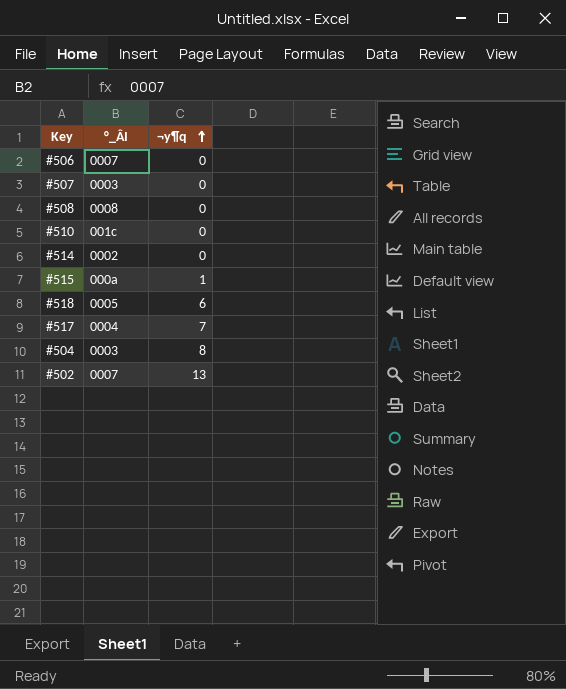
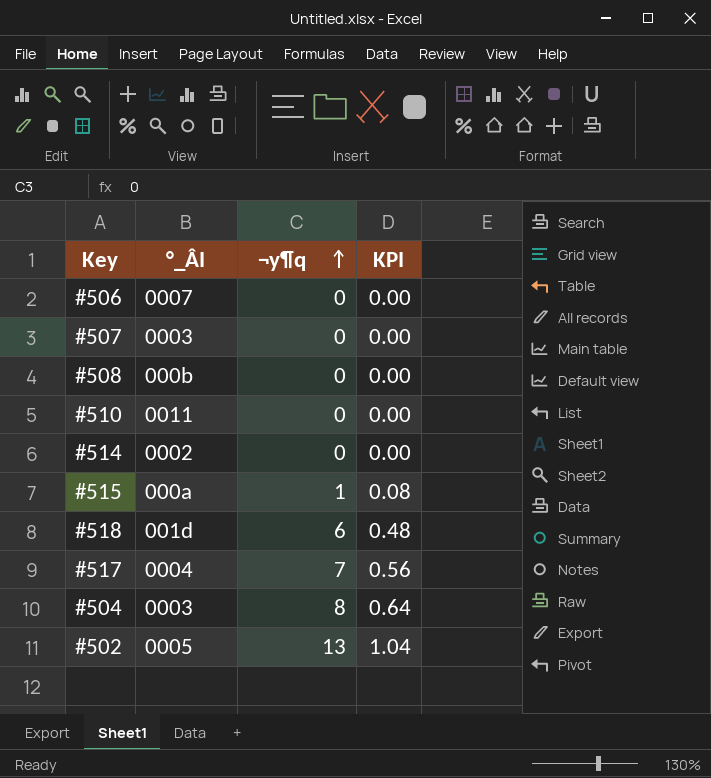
column KPI | formula: none -> [¬y¶q] * 0.08
#508 | °_ÂI: 0008 -> 000b
#510 | °_ÂI: 001c -> 0011
#518 | °_ÂI: 0005 -> 001d
#502 | °_ÂI: 0007 -> 0005

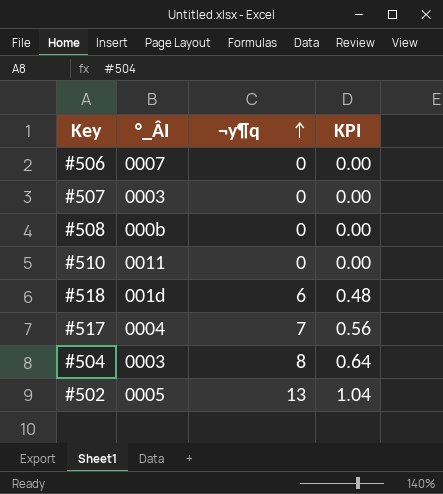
row #514: 0002 | 0 | 0.00 -> none
row #515: 000a | 1 | 0.08 -> none

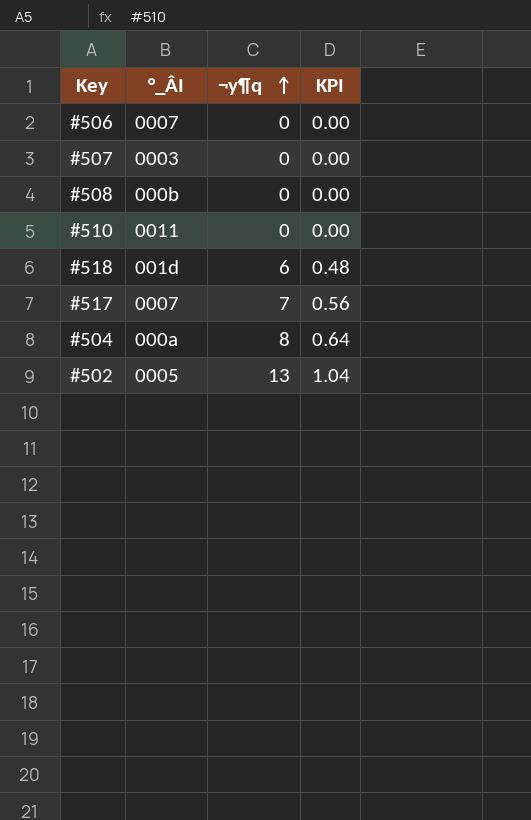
#517 | °_ÂI: 0004 -> 0007
#504 | °_ÂI: 0003 -> 000a

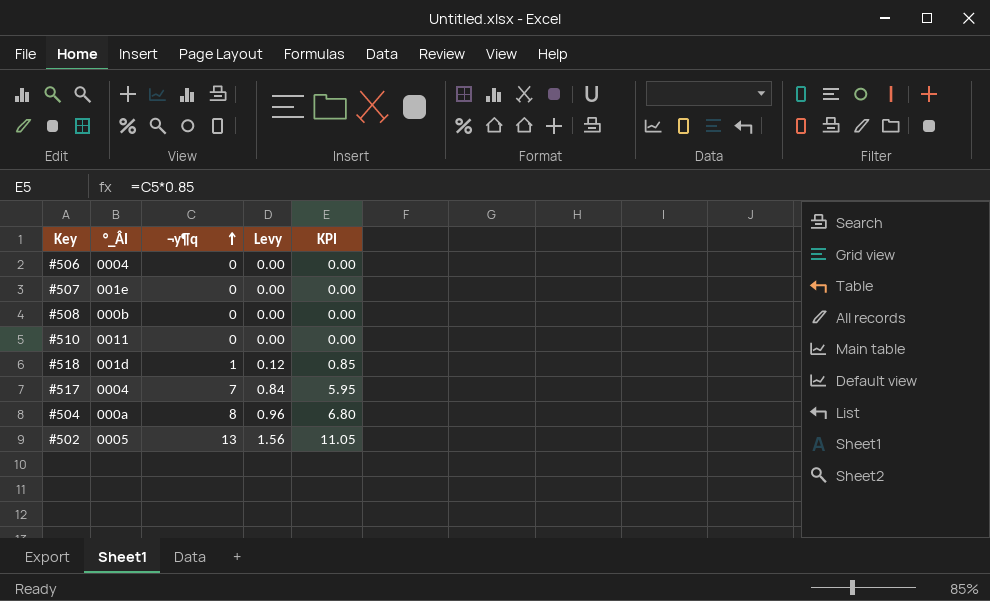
column Levy | formula: none -> [¬y¶q] * 0.12
column KPI | formula: [¬y¶q] * 0.08 -> [¬y¶q] * 0.85
#506 | °_ÂI: 0007 -> 0004
#507 | °_ÂI: 0003 -> 001e
#518 | ¬y¶q: 6 -> 1
#517 | °_ÂI: 0007 -> 0004

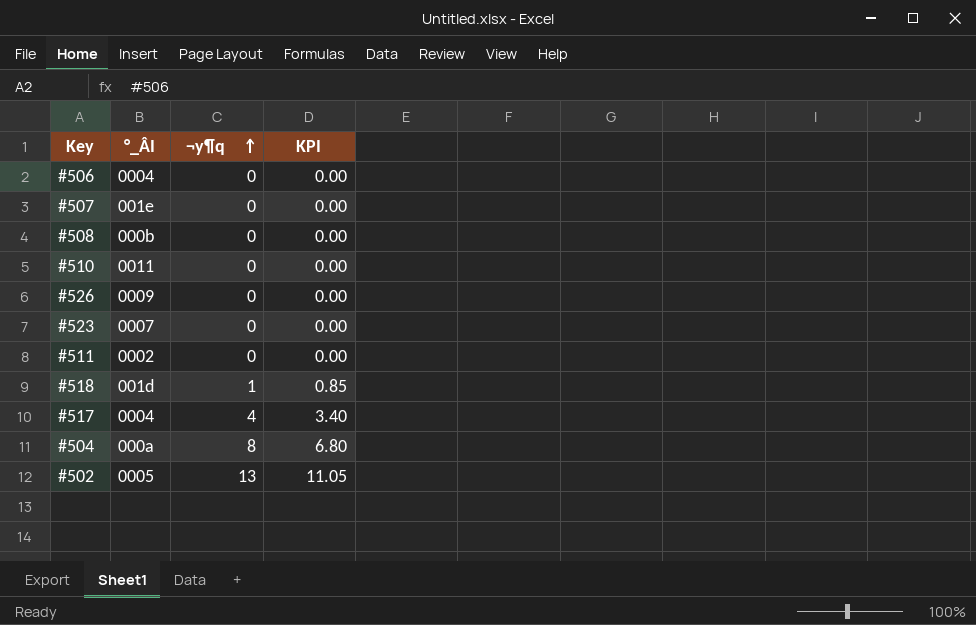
column Levy | formula: [¬y¶q] * 0.12 -> none
row #526: none -> 0009 | 0 | 0.00
row #523: none -> 0007 | 0 | 0.00
row #511: none -> 0002 | 0 | 0.00
#517 | ¬y¶q: 7 -> 4
#517 | KPI: 5.95 -> 3.40

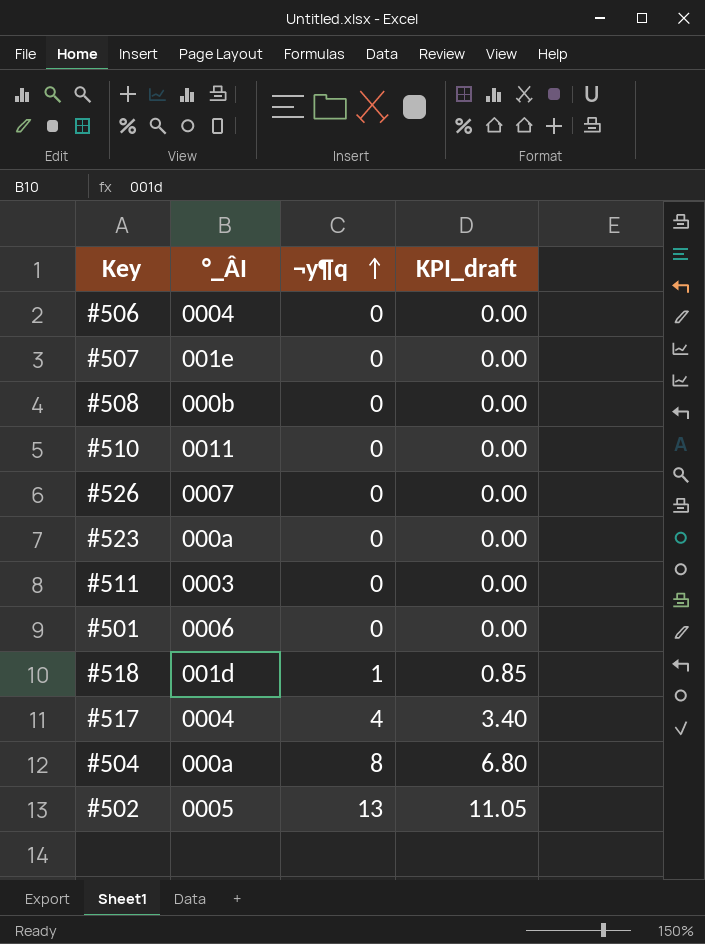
column name: KPI -> KPI_draft
#526 | °_ÂI: 0009 -> 0007
#523 | °_ÂI: 0007 -> 000a
#511 | °_ÂI: 0002 -> 0003
row #501: none -> 0006 | 0 | 0.00

